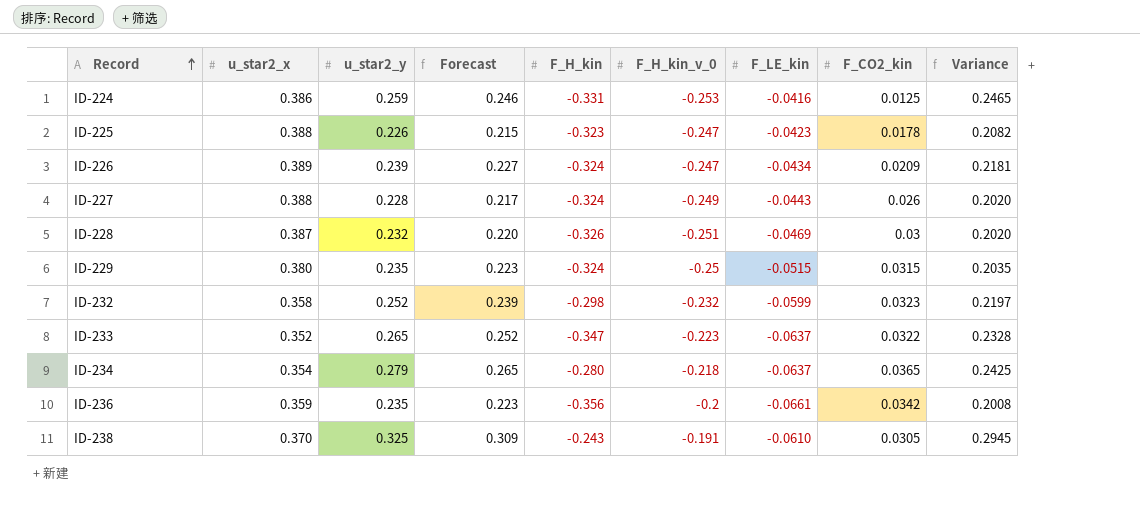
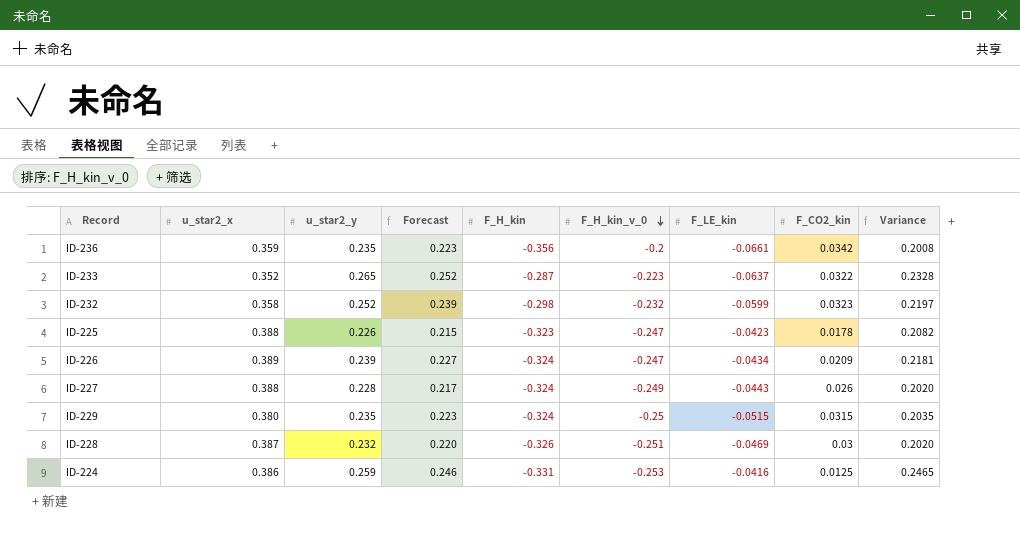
row order: Record ascending -> F_H_kin_v_0 descending
row ID-234: 0.354 | 0.279 | 0.265 | -0.280 | -0.218 | -0.0637 | 0.0365 | 0.2425 -> none
row ID-238: 0.370 | 0.325 | 0.309 | -0.243 | -0.191 | -0.0610 | 0.0305 | 0.2945 -> none
ID-233 | F_H_kin: -0.347 -> -0.287

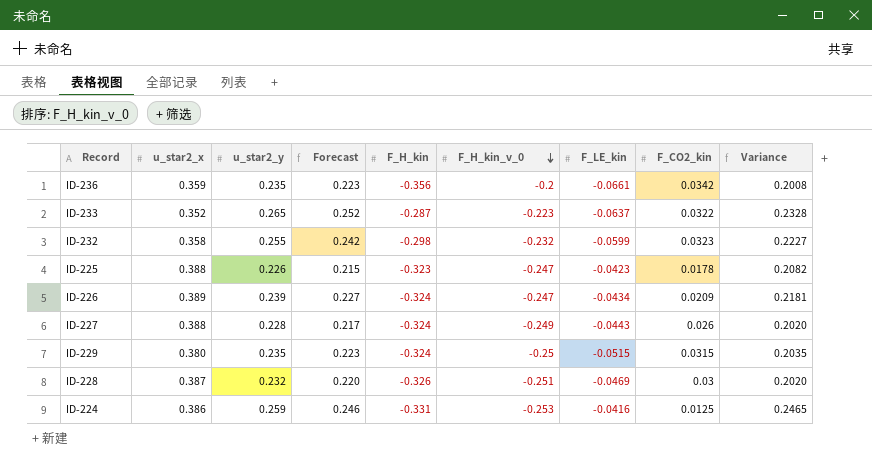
ID-232 | u_star2_y: 0.252 -> 0.255
ID-232 | Forecast: 0.239 -> 0.242
ID-232 | Variance: 0.2197 -> 0.2227

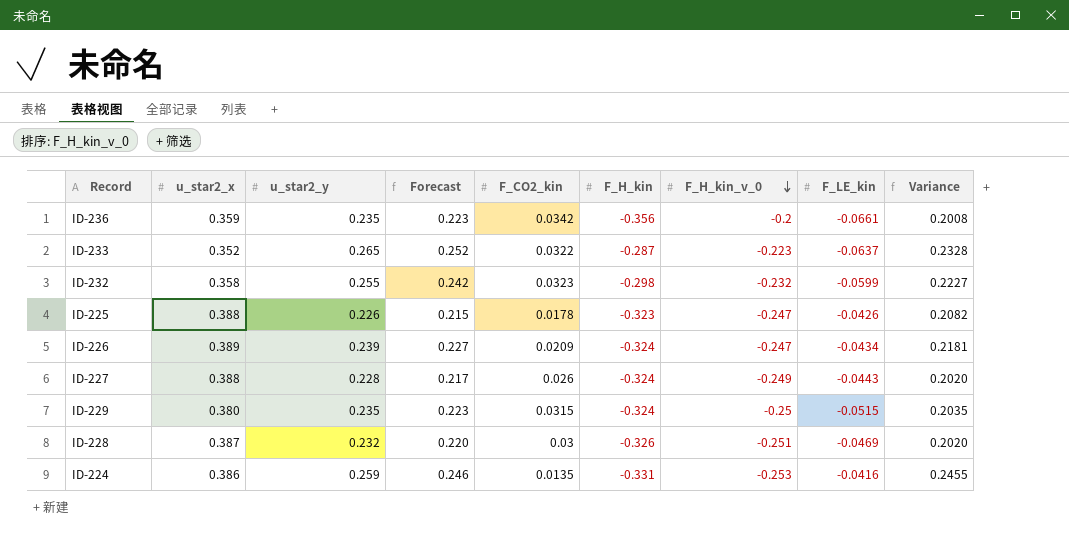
column F_CO2_kin | position: 8 -> 5
ID-225 | F_LE_kin: -0.0423 -> -0.0426
ID-224 | F_CO2_kin: 0.0125 -> 0.0135
ID-224 | Variance: 0.2465 -> 0.2455

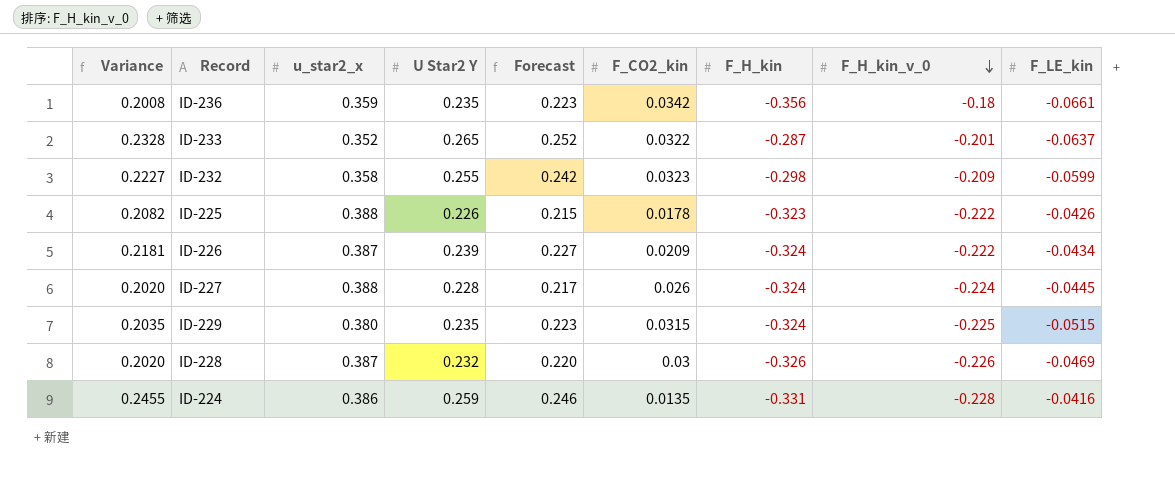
column Variance | position: 9 -> 1
column name: u_star2_y -> U Star2 Y
ID-236 | F_H_kin_v_0: -0.2 -> -0.18
ID-233 | F_H_kin_v_0: -0.223 -> -0.201
ID-232 | F_H_kin_v_0: -0.232 -> -0.209
ID-225 | F_H_kin_v_0: -0.247 -> -0.222
ID-226 | u_star2_x: 0.389 -> 0.387
ID-226 | F_H_kin_v_0: -0.247 -> -0.222
ID-227 | F_H_kin_v_0: -0.249 -> -0.224
ID-227 | F_LE_kin: -0.0443 -> -0.0445
ID-229 | F_H_kin_v_0: -0.25 -> -0.225
ID-228 | F_H_kin_v_0: -0.251 -> -0.226
ID-224 | F_H_kin_v_0: -0.253 -> -0.228

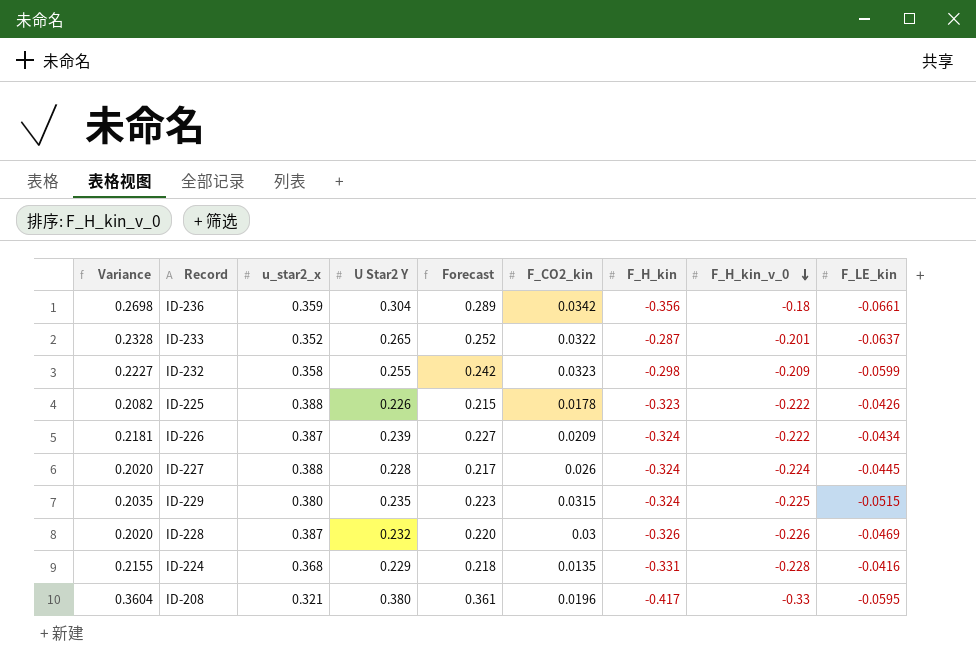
ID-236 | Variance: 0.2008 -> 0.2698
ID-236 | U Star2 Y: 0.235 -> 0.304
ID-236 | Forecast: 0.223 -> 0.289
ID-224 | Variance: 0.2455 -> 0.2155
ID-224 | u_star2_x: 0.386 -> 0.368
ID-224 | U Star2 Y: 0.259 -> 0.229
ID-224 | Forecast: 0.246 -> 0.218
row ID-208: none -> 0.3604 | 0.321 | 0.380 | 0.361 | 0.0196 | -0.417 | -0.33 | -0.0595

